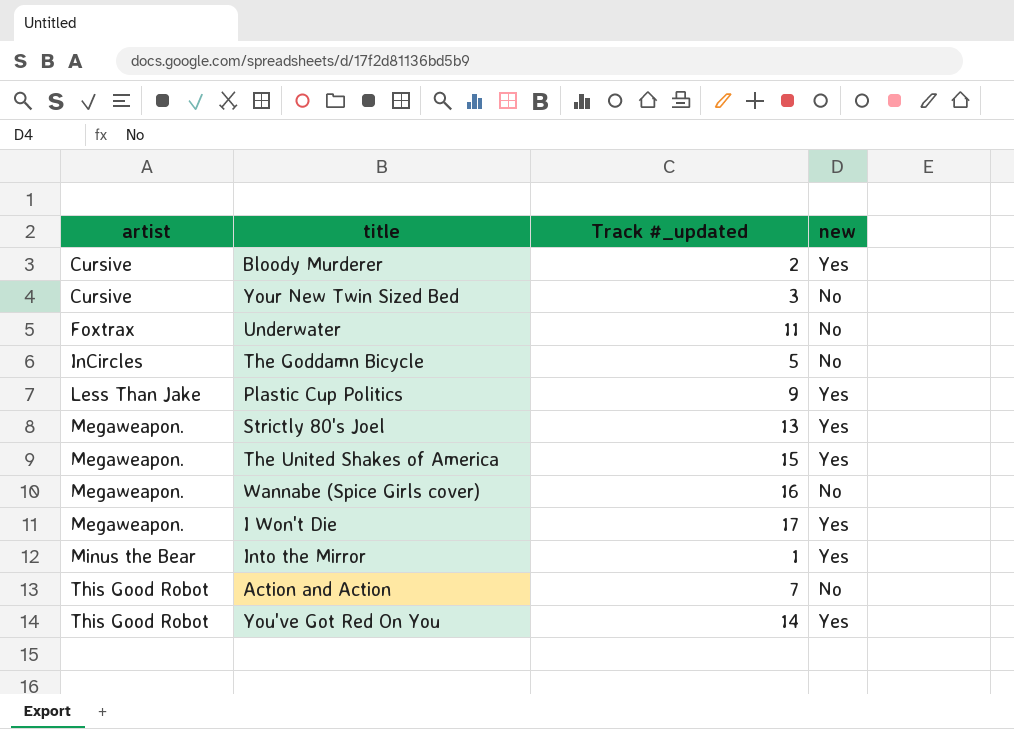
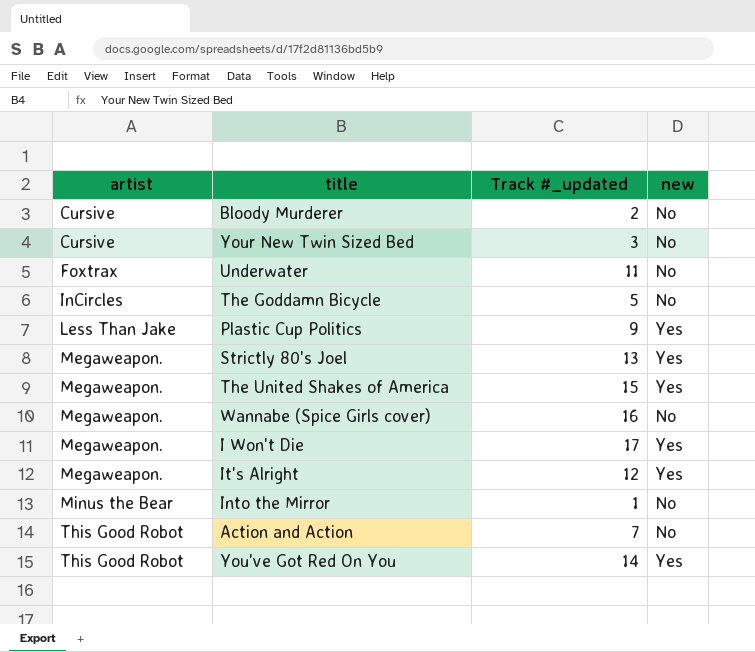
Bloody Murderer | new: Yes -> No
row It's Alright: none -> Megaweapon. | 12 | Yes
Into the Mirror | new: Yes -> No

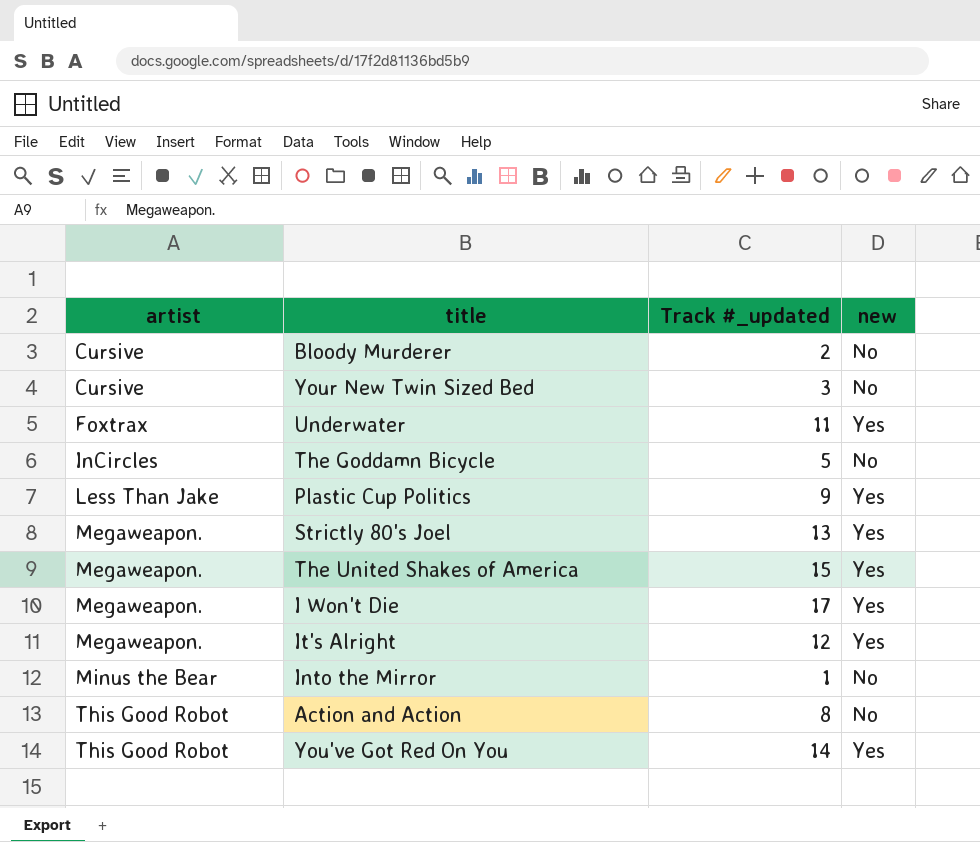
row Wannabe (Spice Girls cover): Megaweapon. | 16 | No -> none
Underwater | new: No -> Yes
Action and Action | Track #_updated: 7 -> 8

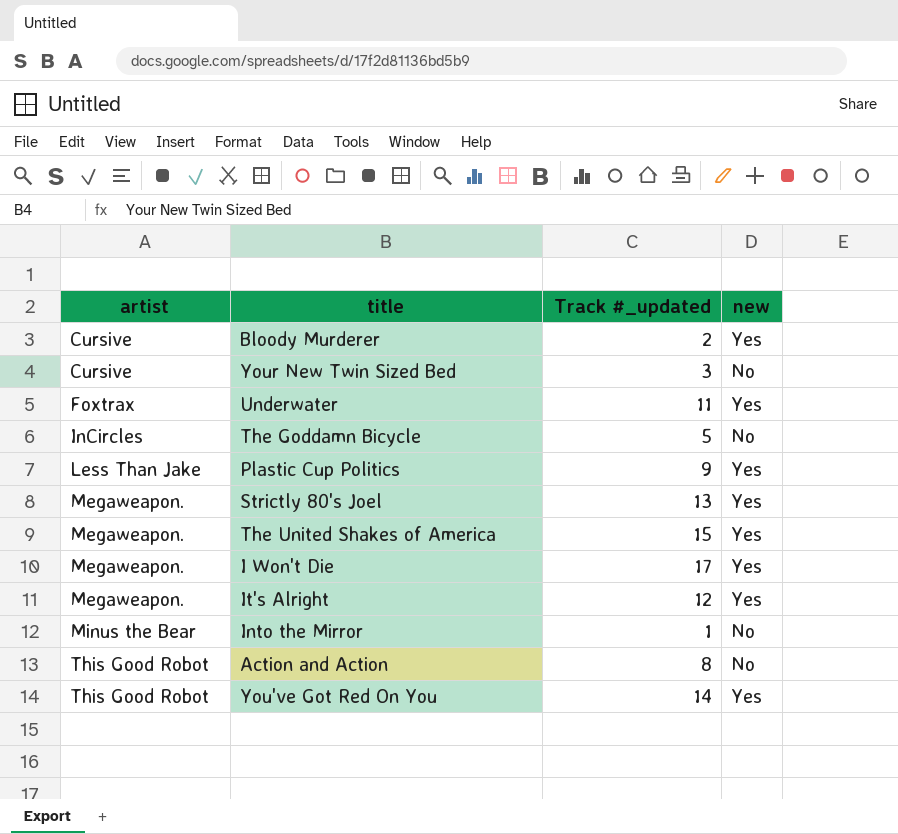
Bloody Murderer | new: No -> Yes

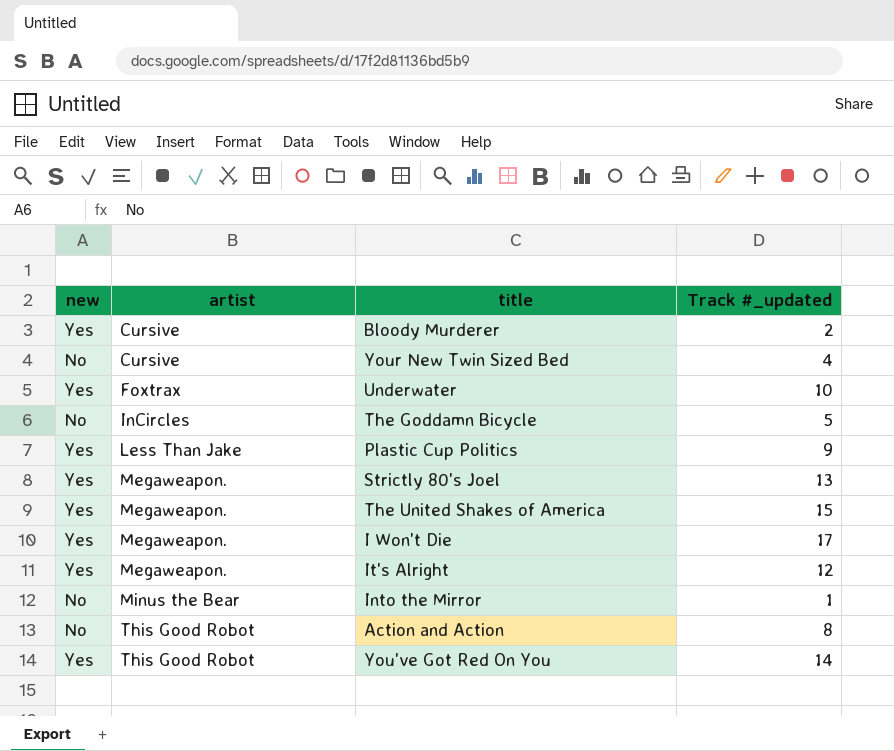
column new | position: 4 -> 1
Your New Twin Sized Bed | Track #_updated: 3 -> 4
Underwater | Track #_updated: 11 -> 10

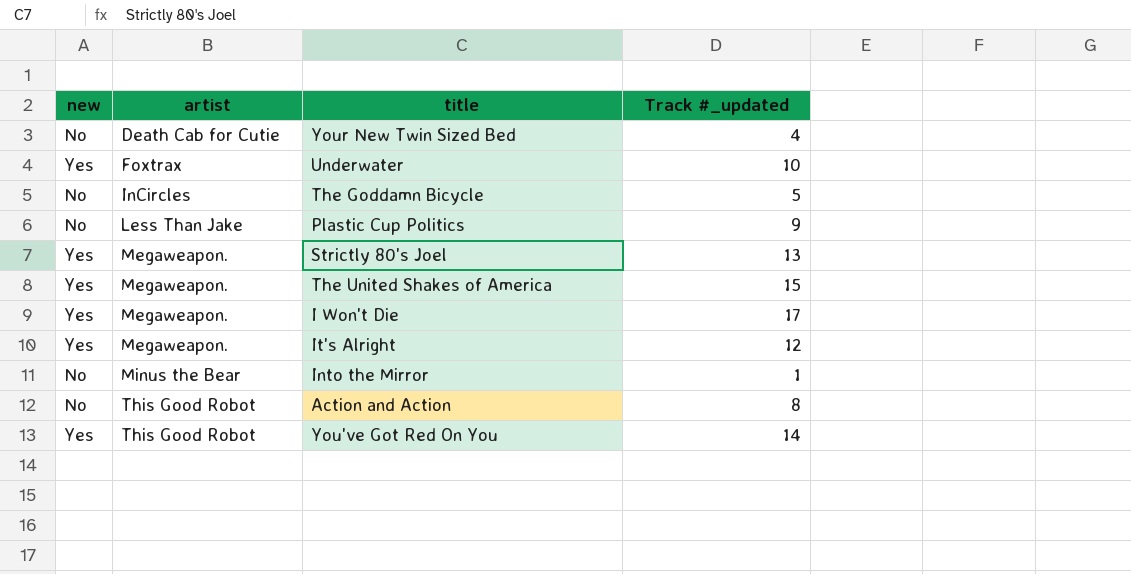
row Bloody Murderer: Yes | Cursive | 2 -> none
Your New Twin Sized Bed | artist: Cursive -> Death Cab for Cutie
Plastic Cup Politics | new: Yes -> No

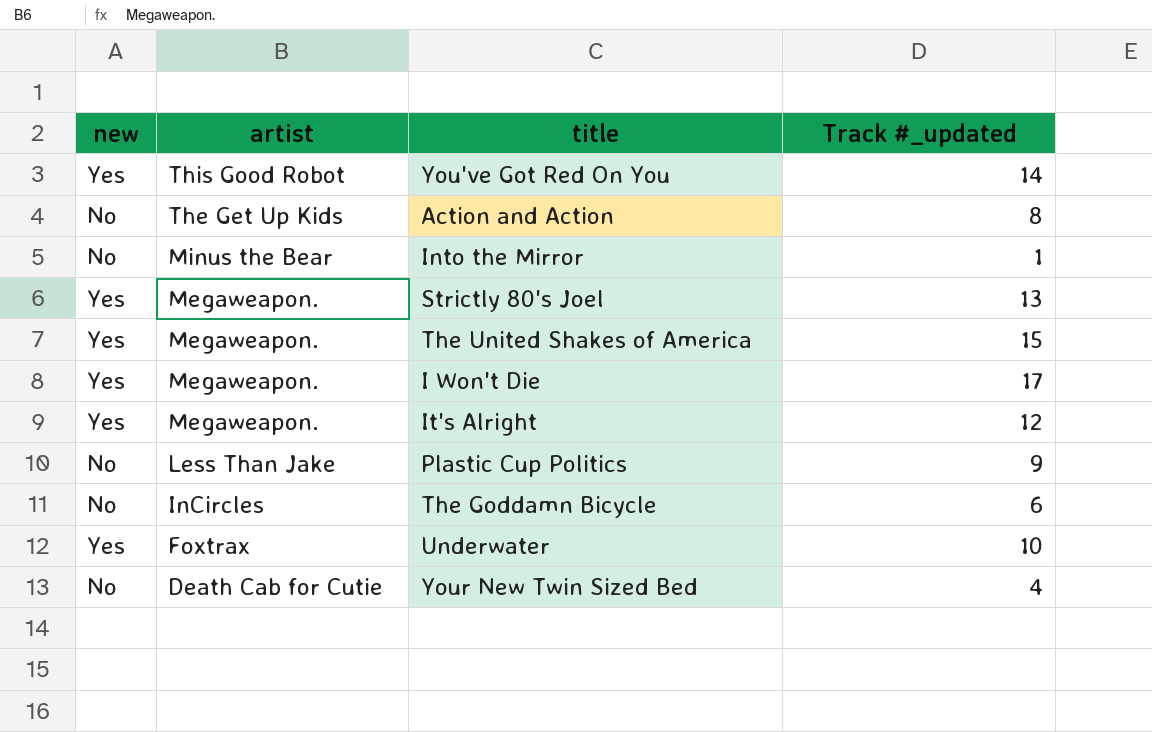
row order: artist ascending -> artist descending
Action and Action | artist: This Good Robot -> The Get Up Kids
The Goddamn Bicycle | Track #_updated: 5 -> 6

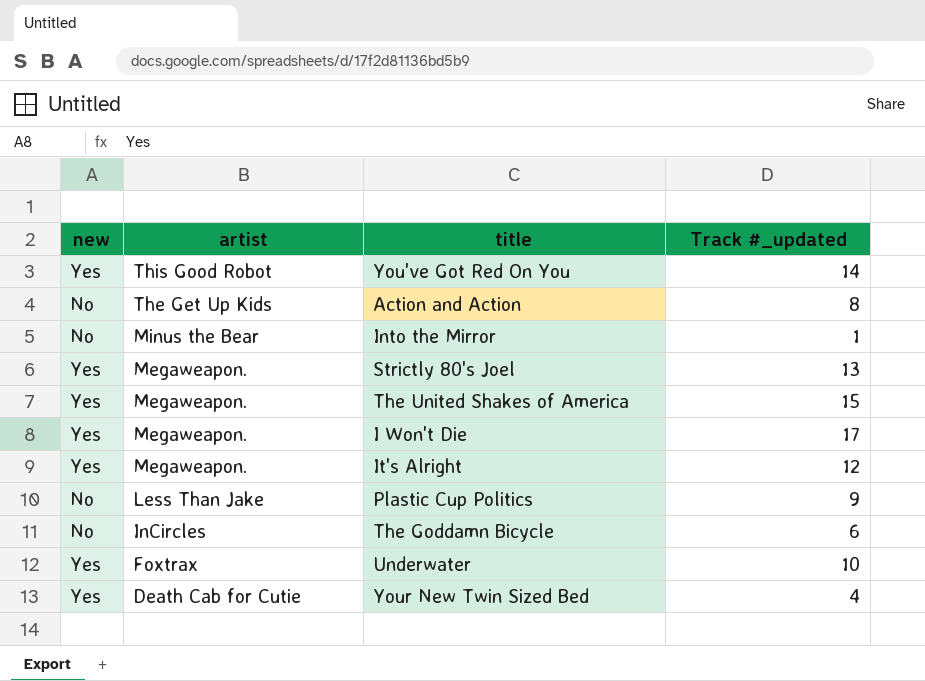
Your New Twin Sized Bed | new: No -> Yes

